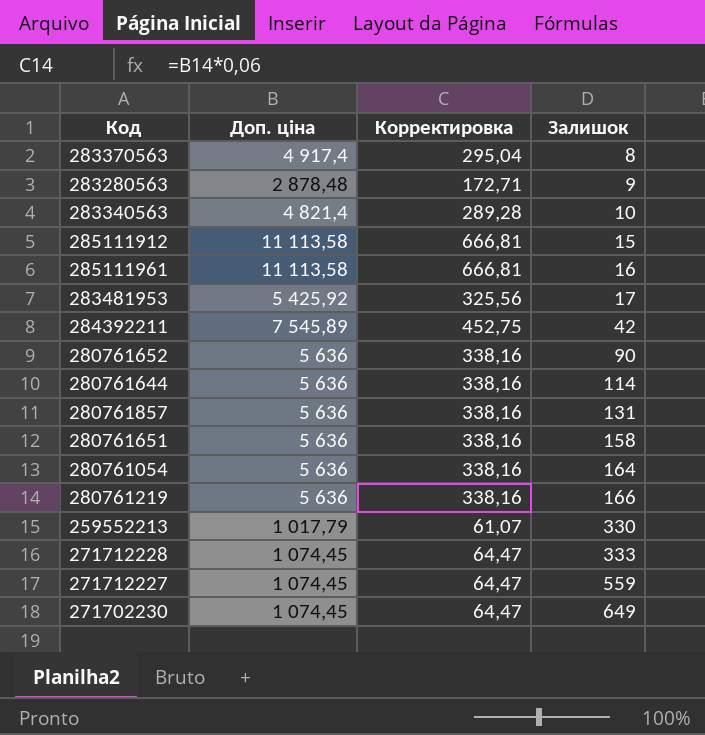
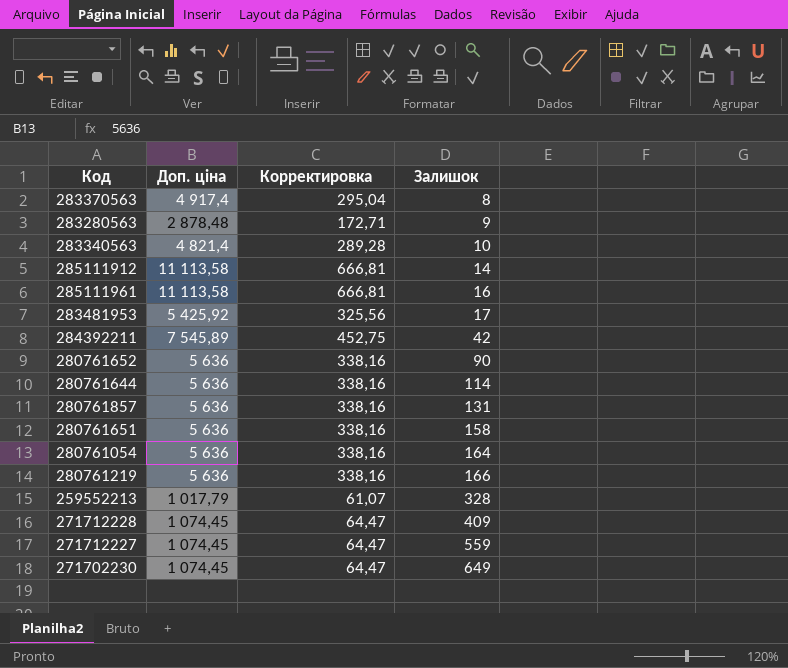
285111912 | Залишок: 15 -> 14
259552213 | Залишок: 330 -> 328
271712228 | Залишок: 333 -> 409

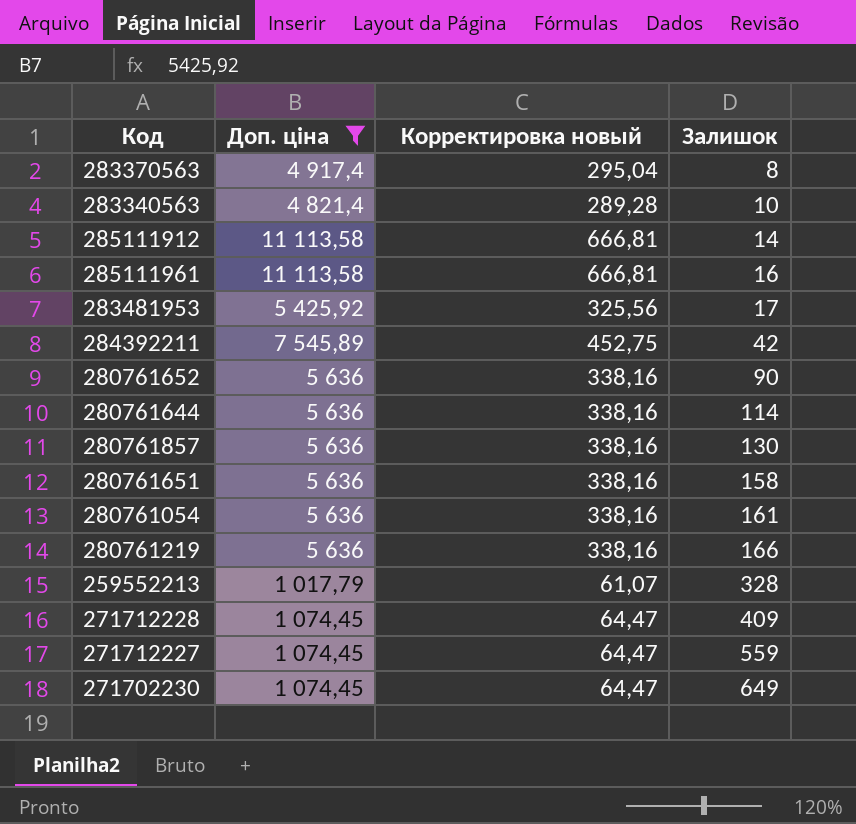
filter: none -> Доп. ціна != 2 878,48
column name: Корректировка -> Корректировка новый
280761857 | Залишок: 131 -> 130
280761054 | Залишок: 164 -> 161

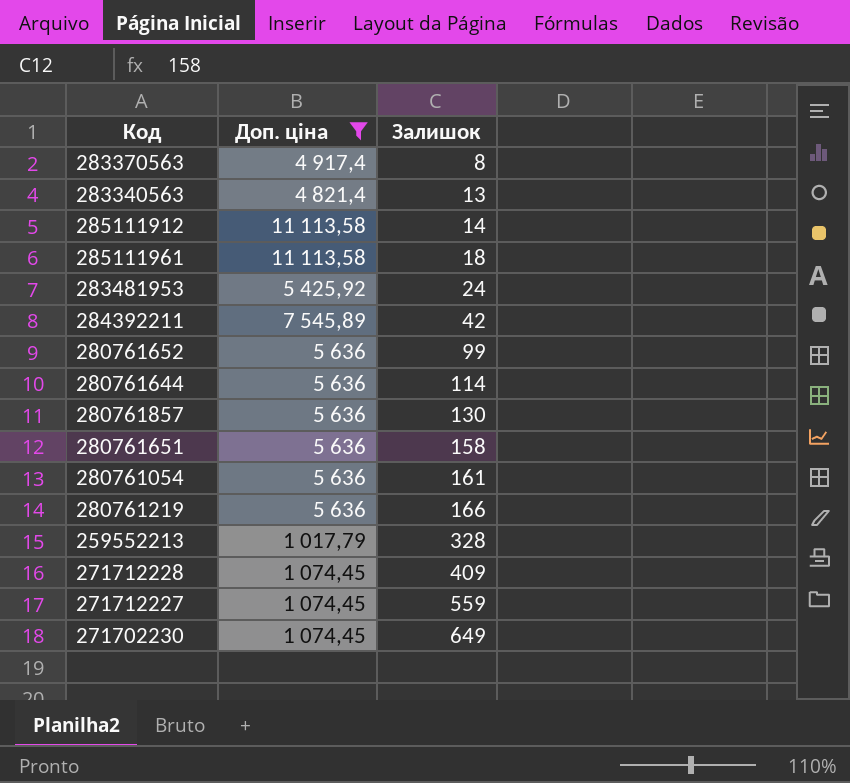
column Корректировка новый | formula: [Доп. ціна] * 0,06 -> none
283340563 | Залишок: 10 -> 13
285111961 | Залишок: 16 -> 18
283481953 | Залишок: 17 -> 24
280761652 | Залишок: 90 -> 99

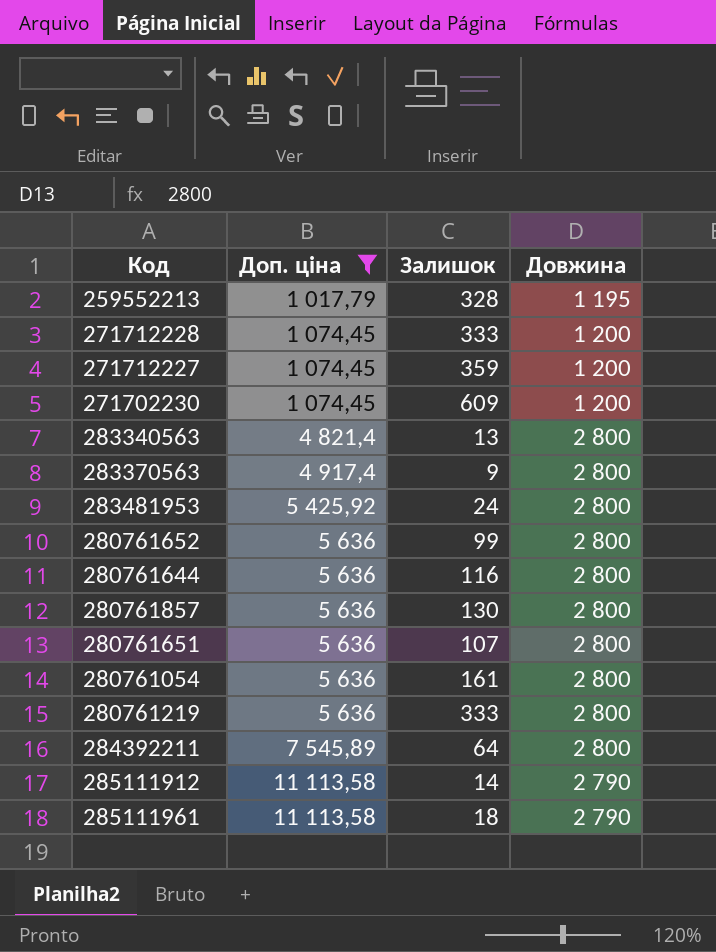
row order: Залишок ascending -> Доп. ціна ascending
column Довжина | position: none -> 4
271712228 | Залишок: 409 -> 333
271712227 | Залишок: 559 -> 359
271702230 | Залишок: 649 -> 609
283370563 | Залишок: 8 -> 9
280761644 | Залишок: 114 -> 116
280761651 | Залишок: 158 -> 107
280761219 | Залишок: 166 -> 333
284392211 | Залишок: 42 -> 64

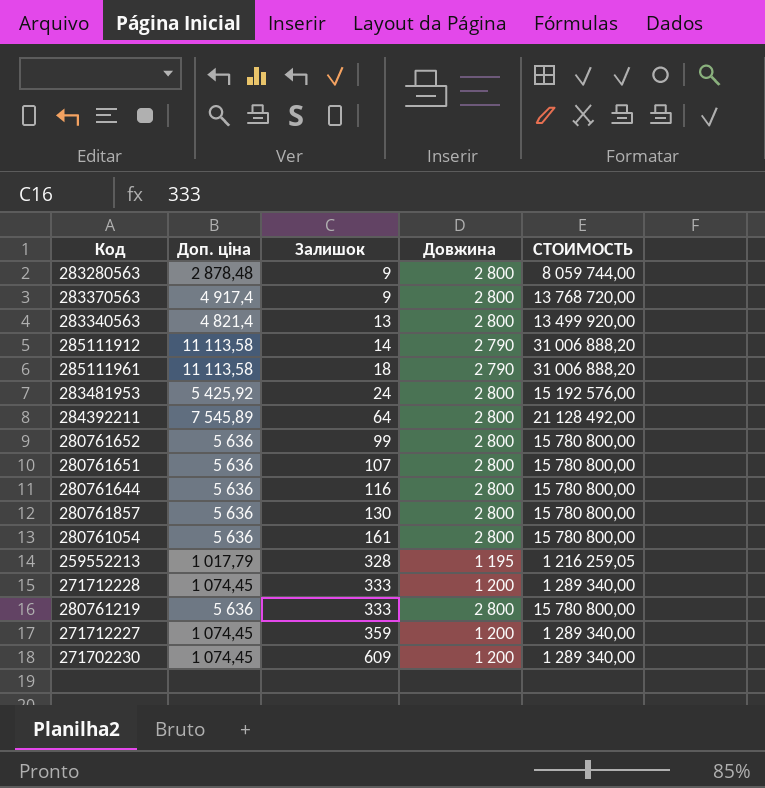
filter: Доп. ціна != 2 878,48 -> none
row order: Доп. ціна ascending -> Залишок ascending
column СТОИМОСТЬ | formula: none -> [Доп. ціна] * [Довжина]

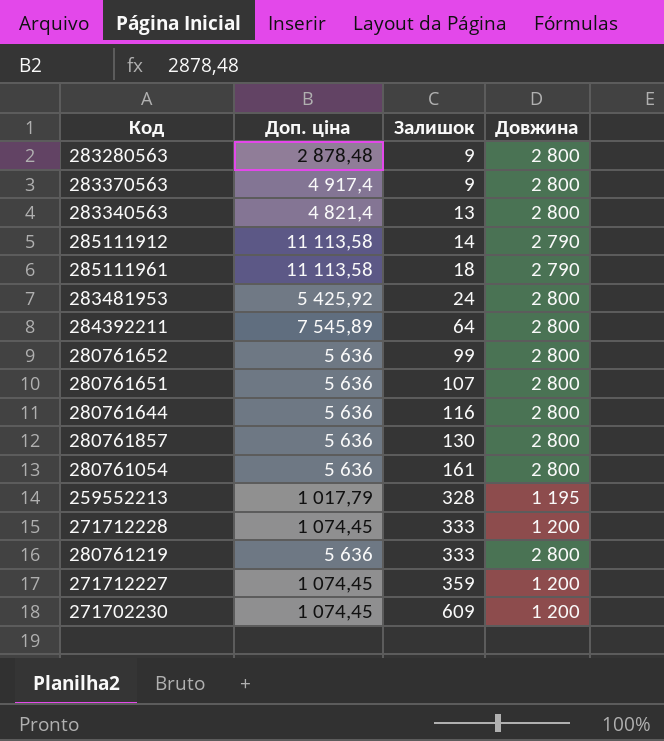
column СТОИМОСТЬ | formula: [Доп. ціна] * [Довжина] -> none

